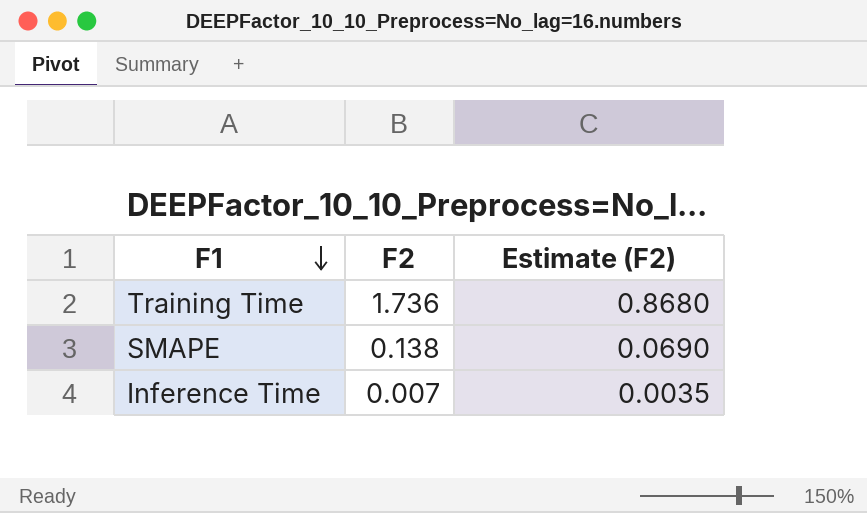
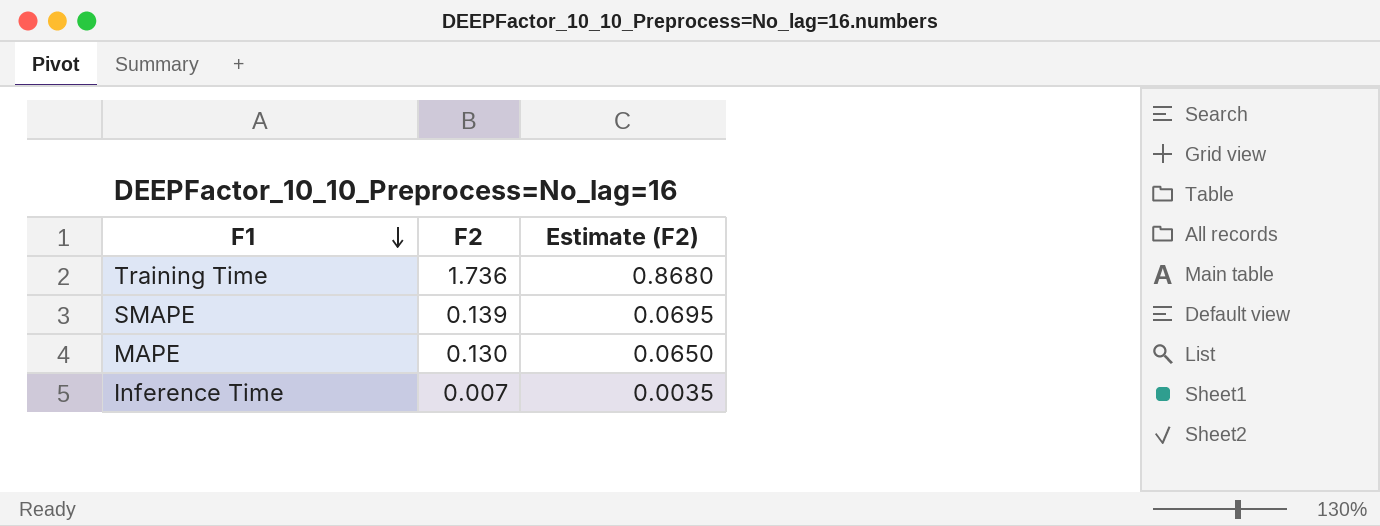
SMAPE | F2: 0.138 -> 0.139
SMAPE | Estimate (F2): 0.0690 -> 0.0695
row MAPE: none -> 0.130 | 0.0650

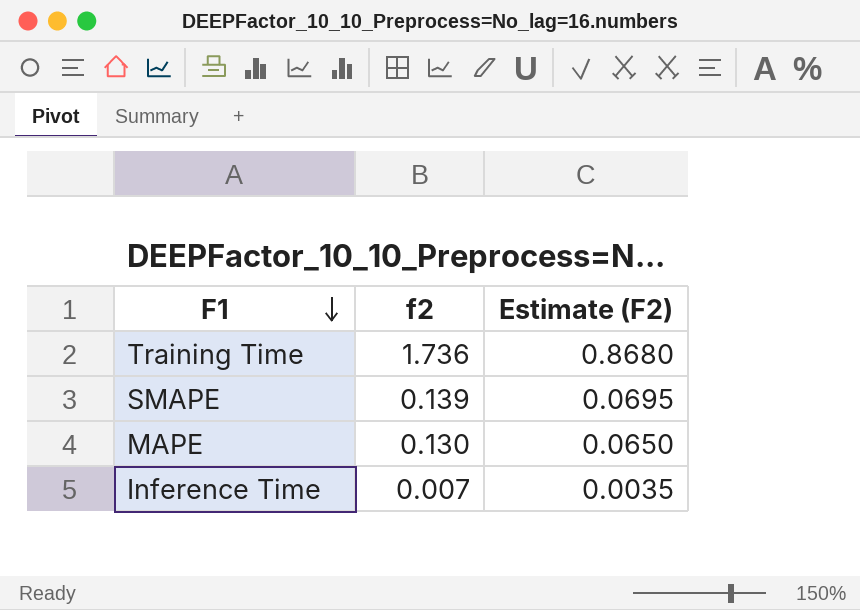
column name: F2 -> f2

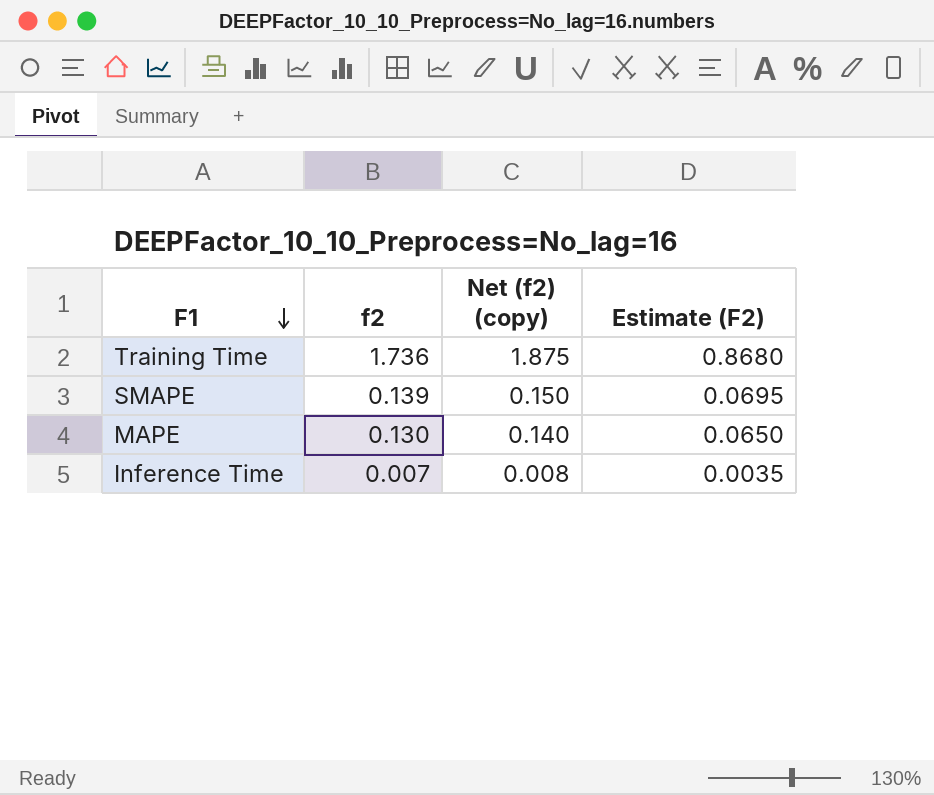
column Net (f2) (copy) | formula: none -> [f2] * 1.08

